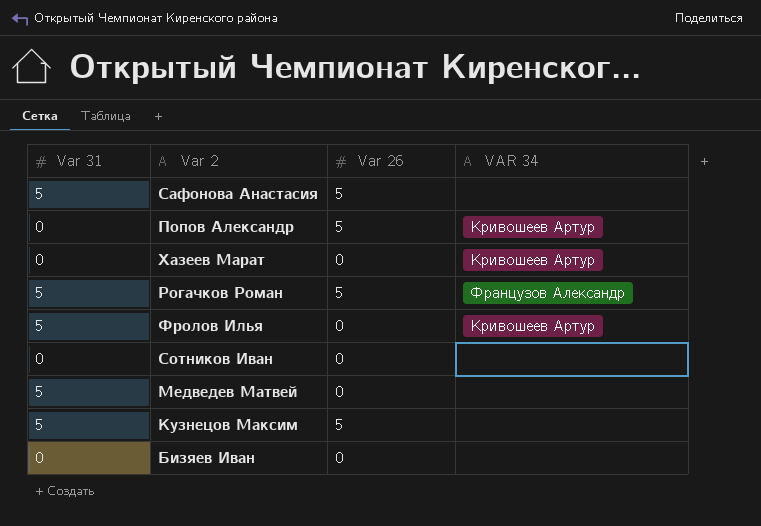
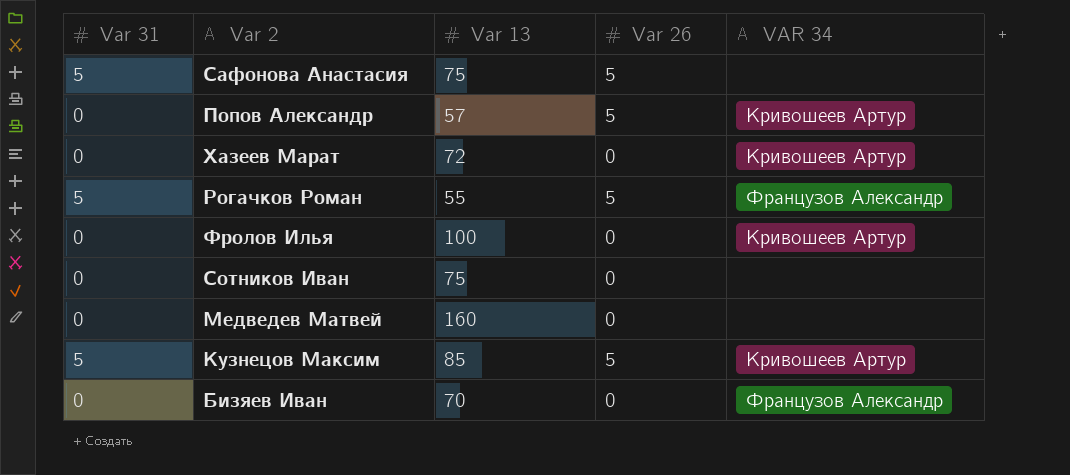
column Var 13 | position: none -> 3
Фролов Илья | Var 31: 5 -> 0
Медведев Матвей | Var 31: 5 -> 0
Кузнецов Максим | VAR 34: none -> Кривошеев Артур
Бизяев Иван | VAR 34: none -> Французов Александр

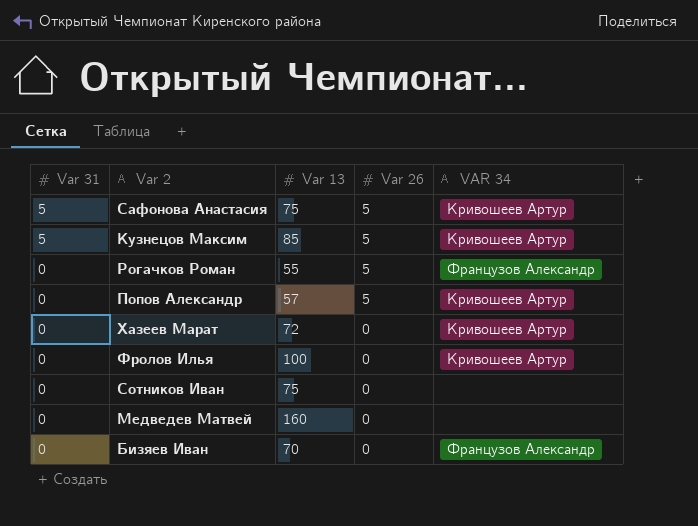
row order: none -> Var 31 descending
Сафонова Анастасия | VAR 34: none -> Кривошеев Артур
Рогачков Роман | Var 31: 5 -> 0

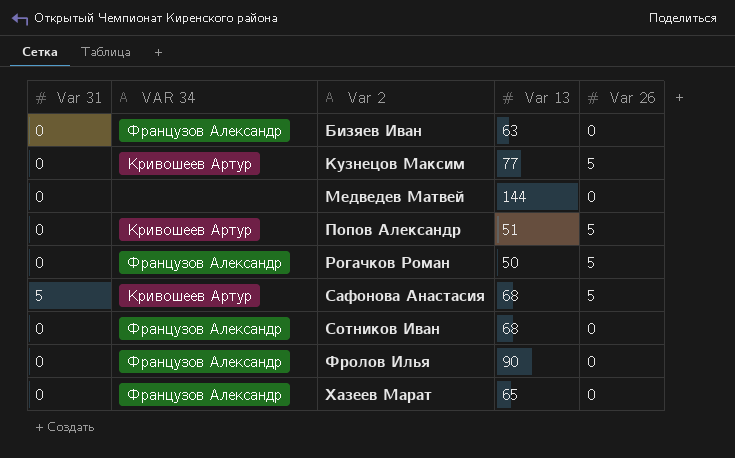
row order: Var 31 descending -> Var 2 ascending
column VAR 34 | position: 5 -> 2
Бизяев Иван | Var 13: 70 -> 63
Кузнецов Максим | Var 31: 5 -> 0
Кузнецов Максим | Var 13: 85 -> 77
Медведев Матвей | Var 13: 160 -> 144
Попов Александр | Var 13: 57 -> 51
Рогачков Роман | Var 13: 55 -> 50
Сафонова Анастасия | Var 13: 75 -> 68
Сотников Иван | VAR 34: none -> Французов Александр
Сотников Иван | Var 13: 75 -> 68
Фролов Илья | VAR 34: Кривошеев Артур -> Французов Александр
Фролов Илья | Var 13: 100 -> 90
Хазеев Марат | VAR 34: Кривошеев Артур -> Французов Александр
Хазеев Марат | Var 13: 72 -> 65

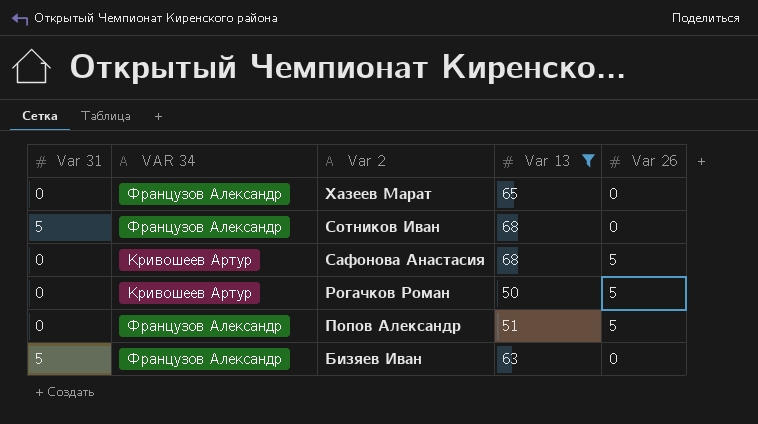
filter: none -> Var 13 <= 68
row order: Var 2 ascending -> Var 2 descending
Сотников Иван | Var 31: 0 -> 5
Сафонова Анастасия | Var 31: 5 -> 0
Рогачков Роман | VAR 34: Французов Александр -> Кривошеев Артур
Попов Александр | VAR 34: Кривошеев Артур -> Французов Александр
Бизяев Иван | Var 31: 0 -> 5

